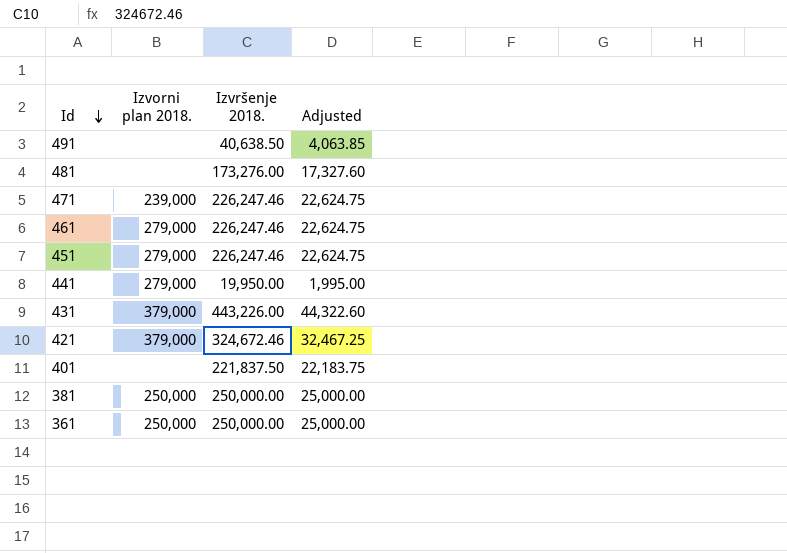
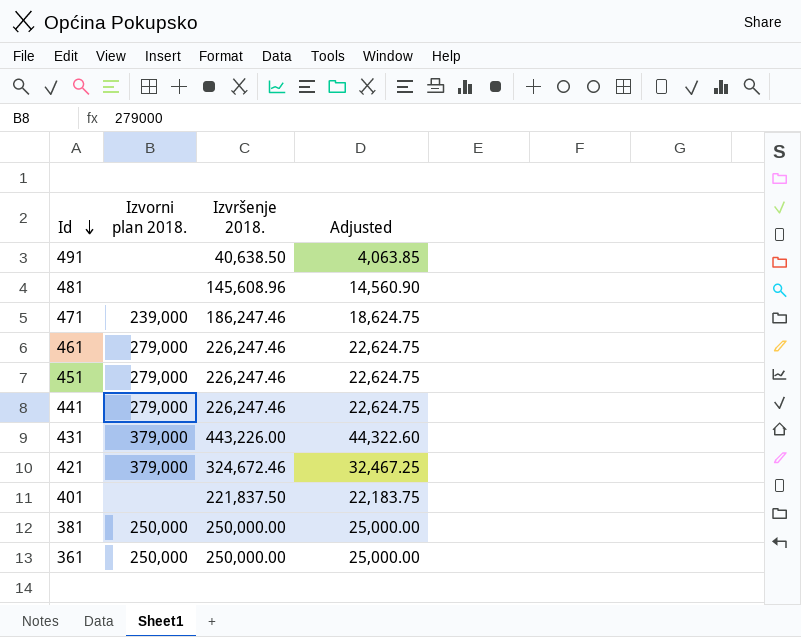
481 | Izvršenje 2018.: 173,276.00 -> 145,608.96
481 | Adjusted: 17,327.60 -> 14,560.90
471 | Izvršenje 2018.: 226,247.46 -> 186,247.46
471 | Adjusted: 22,624.75 -> 18,624.75
441 | Izvršenje 2018.: 19,950.00 -> 226,247.46
441 | Adjusted: 1,995.00 -> 22,624.75

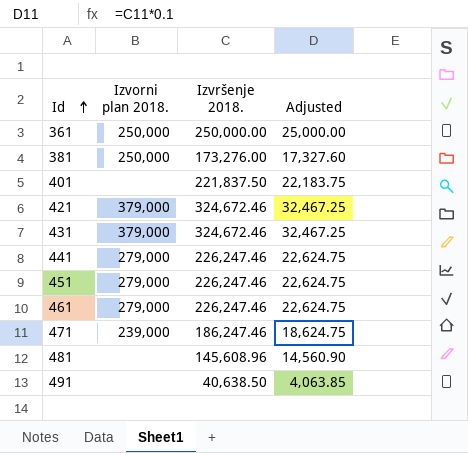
row order: Id descending -> Id ascending
381 | Izvršenje 2018.: 250,000.00 -> 173,276.00
381 | Adjusted: 25,000.00 -> 17,327.60
431 | Izvršenje 2018.: 443,226.00 -> 324,672.46
431 | Adjusted: 44,322.60 -> 32,467.25

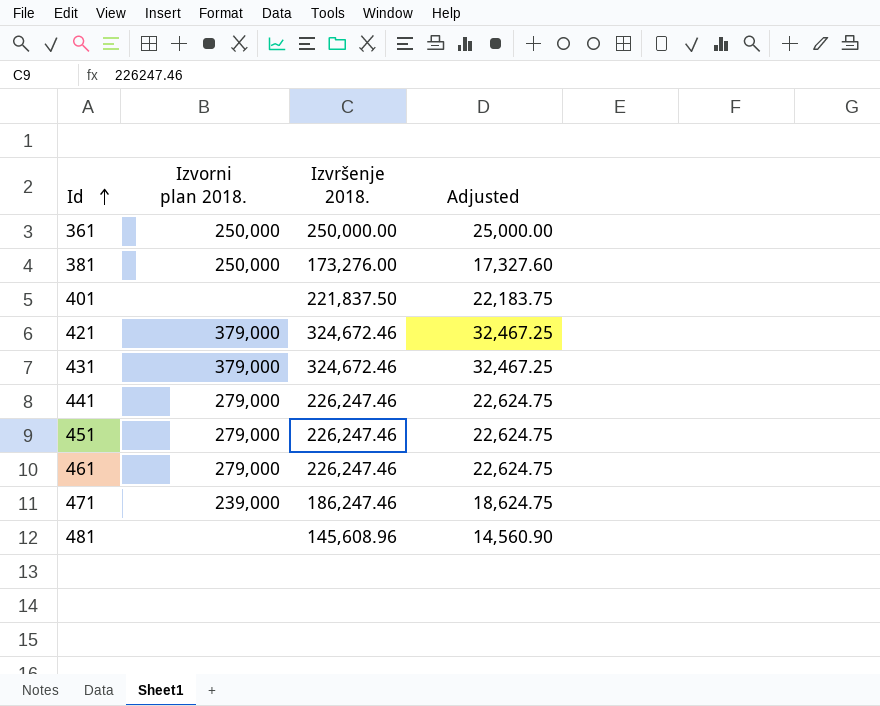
row 491: none | 40,638.50 | 4,063.85 -> none

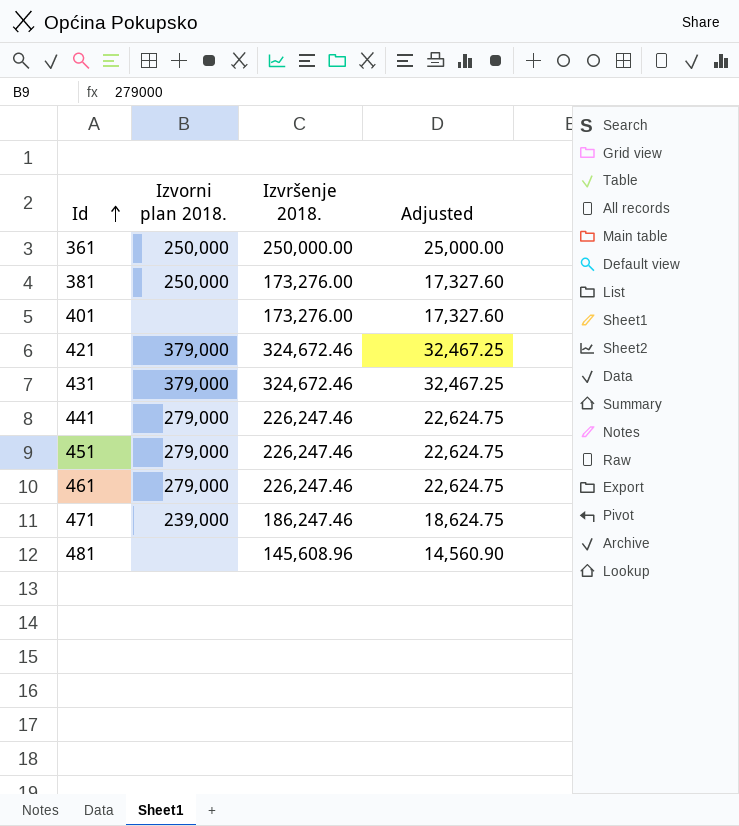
401 | Izvršenje 2018.: 221,837.50 -> 173,276.00
401 | Adjusted: 22,183.75 -> 17,327.60

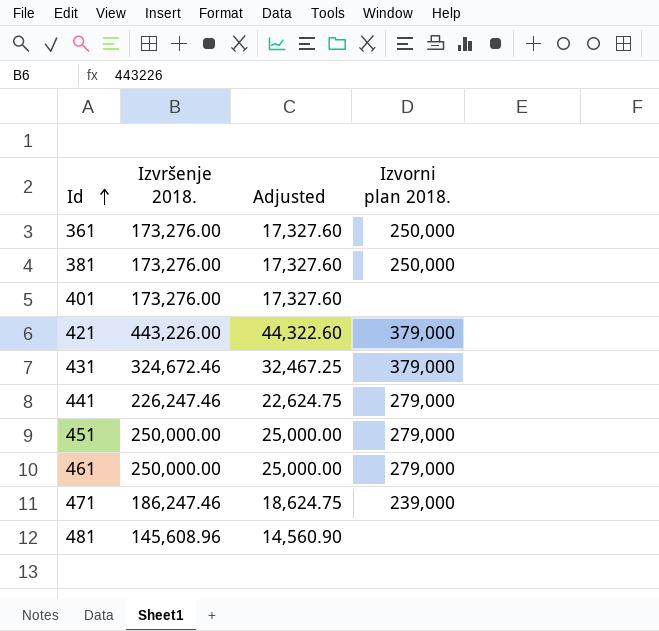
column Izvorni plan 2018. | position: 2 -> 4
361 | Izvršenje 2018.: 250,000.00 -> 173,276.00
361 | Adjusted: 25,000.00 -> 17,327.60
421 | Izvršenje 2018.: 324,672.46 -> 443,226.00
421 | Adjusted: 32,467.25 -> 44,322.60
451 | Izvršenje 2018.: 226,247.46 -> 250,000.00
451 | Adjusted: 22,624.75 -> 25,000.00
461 | Izvršenje 2018.: 226,247.46 -> 250,000.00
461 | Adjusted: 22,624.75 -> 25,000.00

